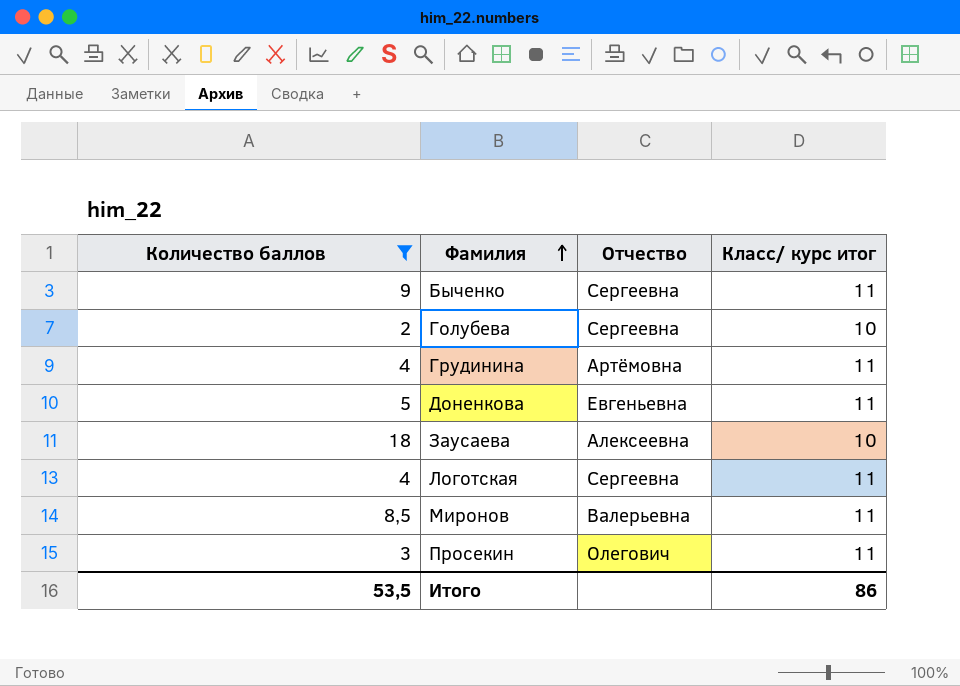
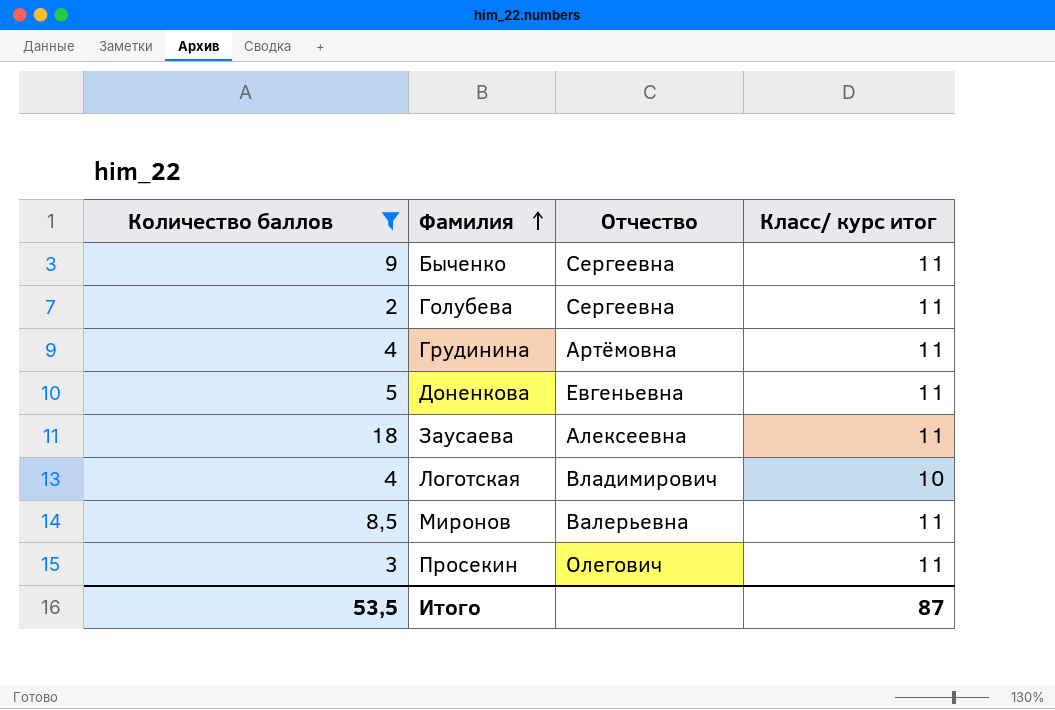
Голубева | Класс/ курс итог: 10 -> 11
Заусаева | Класс/ курс итог: 10 -> 11
Логотская | Отчество: Сергеевна -> Владимирович
Логотская | Класс/ курс итог: 11 -> 10
Итого | Класс/ курс итог: 86 -> 87

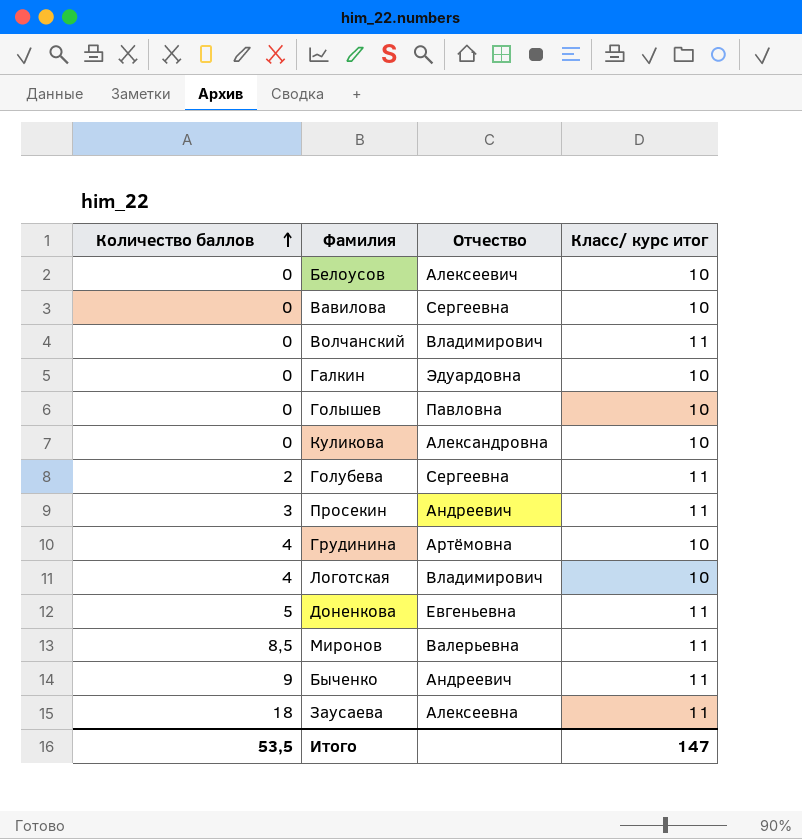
filter: Количество баллов != 0 -> none
row order: Фамилия ascending -> Количество баллов ascending
Просекин | Отчество: Олегович -> Андреевич
Грудинина | Класс/ курс итог: 11 -> 10
Быченко | Отчество: Сергеевна -> Андреевич
Итого | Класс/ курс итог: 87 -> 147

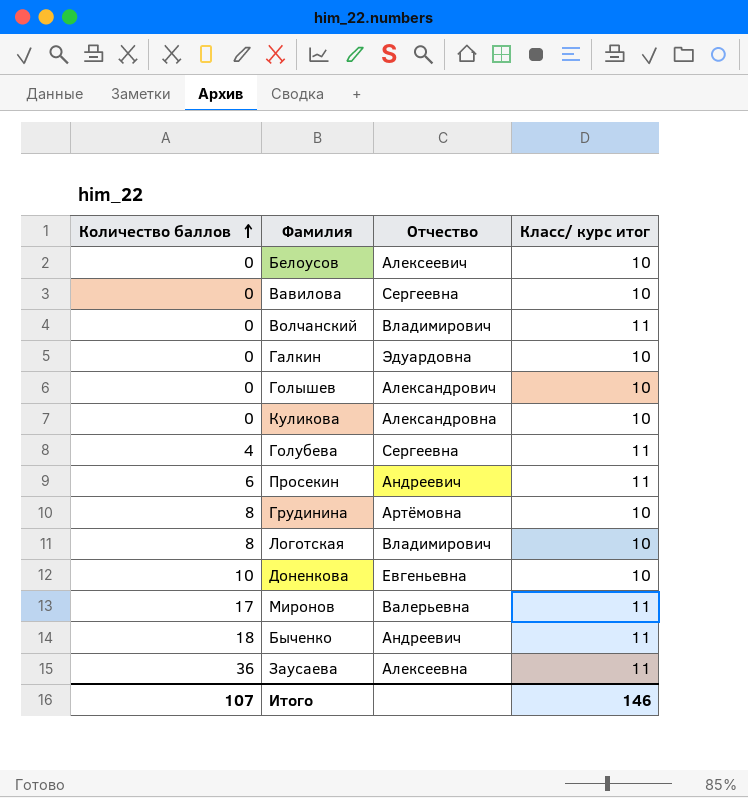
Голышев | Отчество: Павловна -> Александрович
Голубева | Количество баллов: 2 -> 4
Просекин | Количество баллов: 3 -> 6
Грудинина | Количество баллов: 4 -> 8
Логотская | Количество баллов: 4 -> 8
Доненкова | Количество баллов: 5 -> 10
Доненкова | Класс/ курс итог: 11 -> 10
Миронов | Количество баллов: 8,5 -> 17
Быченко | Количество баллов: 9 -> 18
Заусаева | Количество баллов: 18 -> 36
Итого | Количество баллов: 53,5 -> 107
Итого | Класс/ курс итог: 147 -> 146

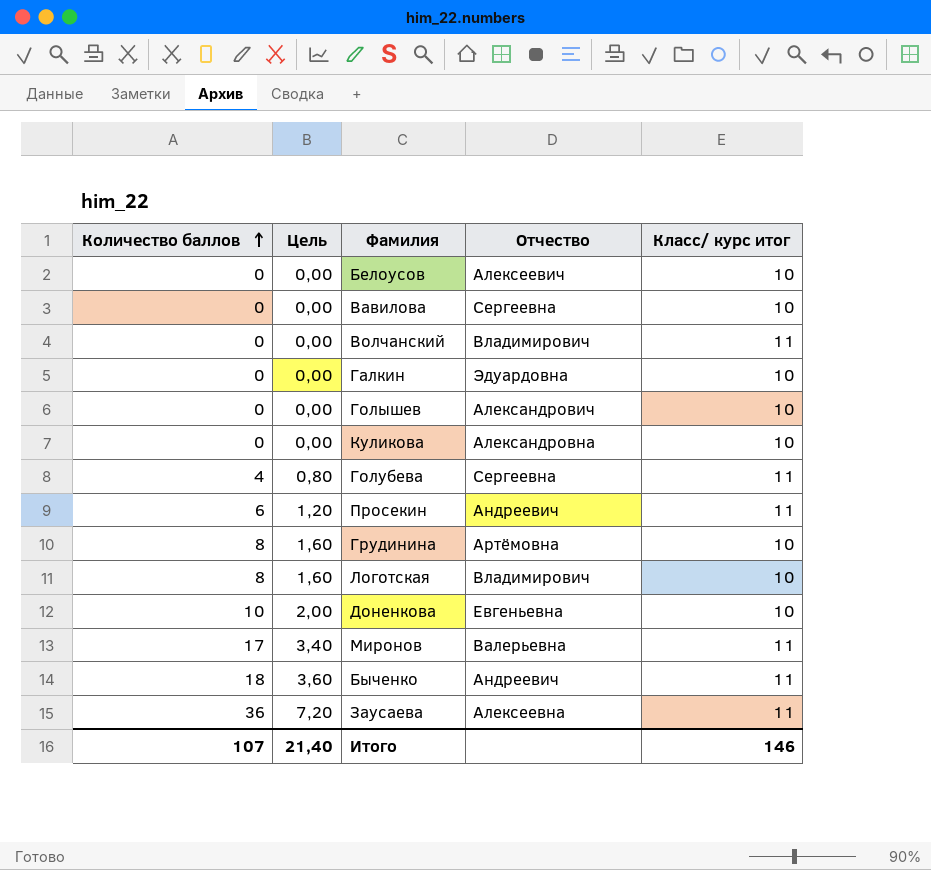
column Цель | formula: none -> [Количество баллов] * 0,2

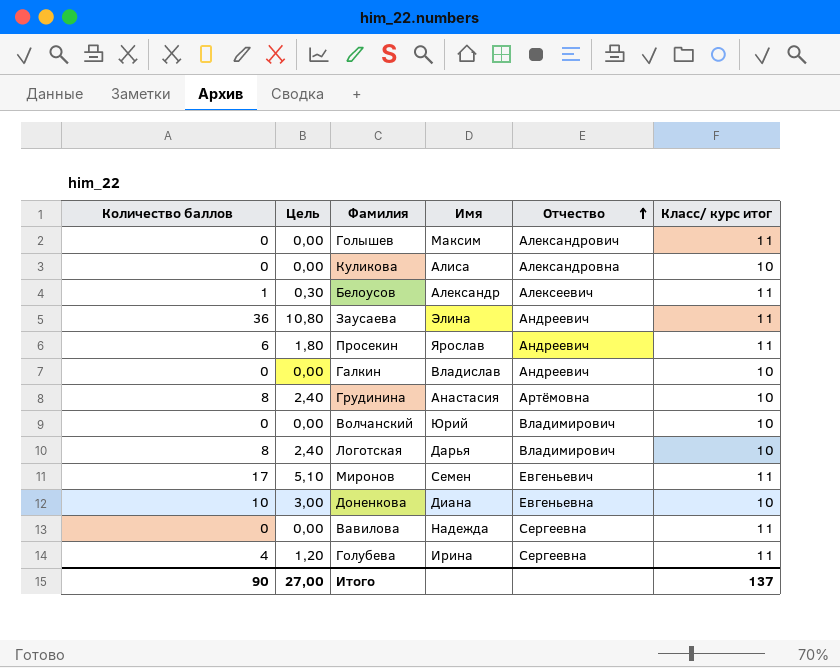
row order: Количество баллов ascending -> Отчество ascending
column Цель | formula: [Количество баллов] * 0,2 -> [Количество баллов] * 0,3
column Имя | position: none -> 4
row Быченко: 18 | 3,60 | Андреевич | 11 -> none
Голышев | Класс/ курс итог: 10 -> 11
Белоусов | Количество баллов: 0 -> 1
Белоусов | Класс/ курс итог: 10 -> 11
Заусаева | Отчество: Алексеевна -> Андреевич
Галкин | Отчество: Эдуардовна -> Андреевич
Волчанский | Класс/ курс итог: 11 -> 10
Миронов | Отчество: Валерьевна -> Евгеньевич
Вавилова | Класс/ курс итог: 10 -> 11
Итого | Количество баллов: 107 -> 90
Итого | Цель: 21,40 -> 27,00
Итого | Класс/ курс итог: 146 -> 137

